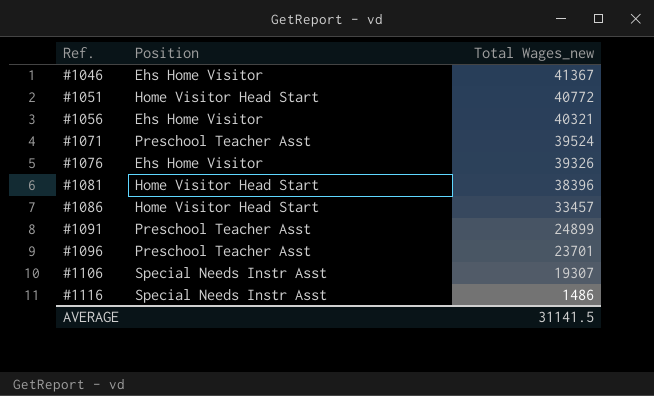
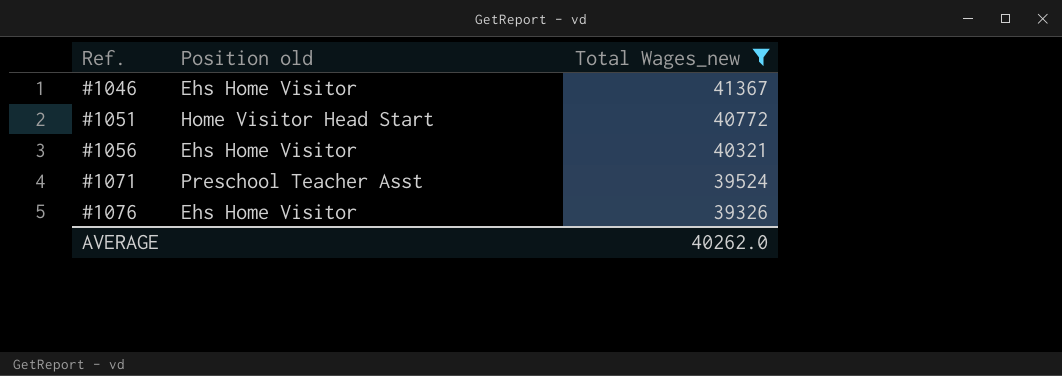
filter: none -> Total Wages_new >= 39326
column name: Position -> Position old
AVERAGE | Total Wages_new: 31141.5 -> 40262.0

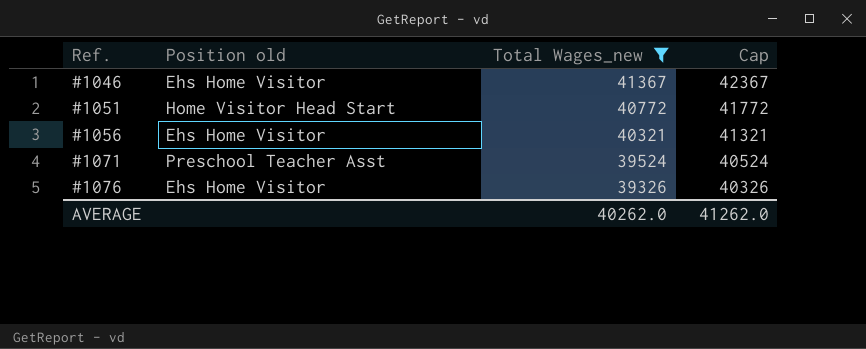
column Cap | formula: none -> [Total Wages_new] + 1000

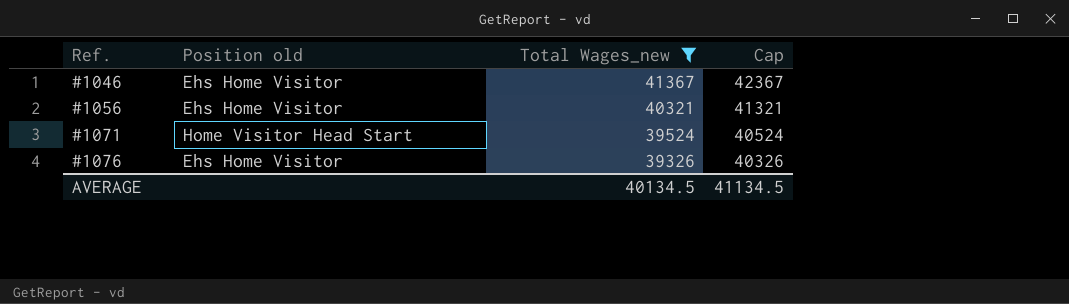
row #1051: Home Visitor Head Start | 40772 | 41772 -> none
#1071 | Position old: Preschool Teacher Asst -> Home Visitor Head Start
AVERAGE | Total Wages_new: 40262.0 -> 40134.5
AVERAGE | Cap: 41262.0 -> 41134.5

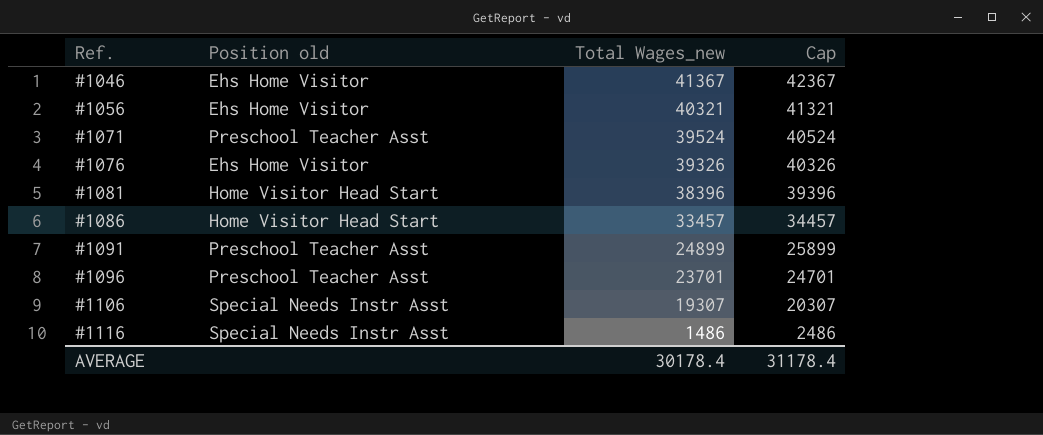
filter: Total Wages_new >= 39326 -> none
#1071 | Position old: Home Visitor Head Start -> Preschool Teacher Asst
AVERAGE | Total Wages_new: 40134.5 -> 30178.4
AVERAGE | Cap: 41134.5 -> 31178.4

